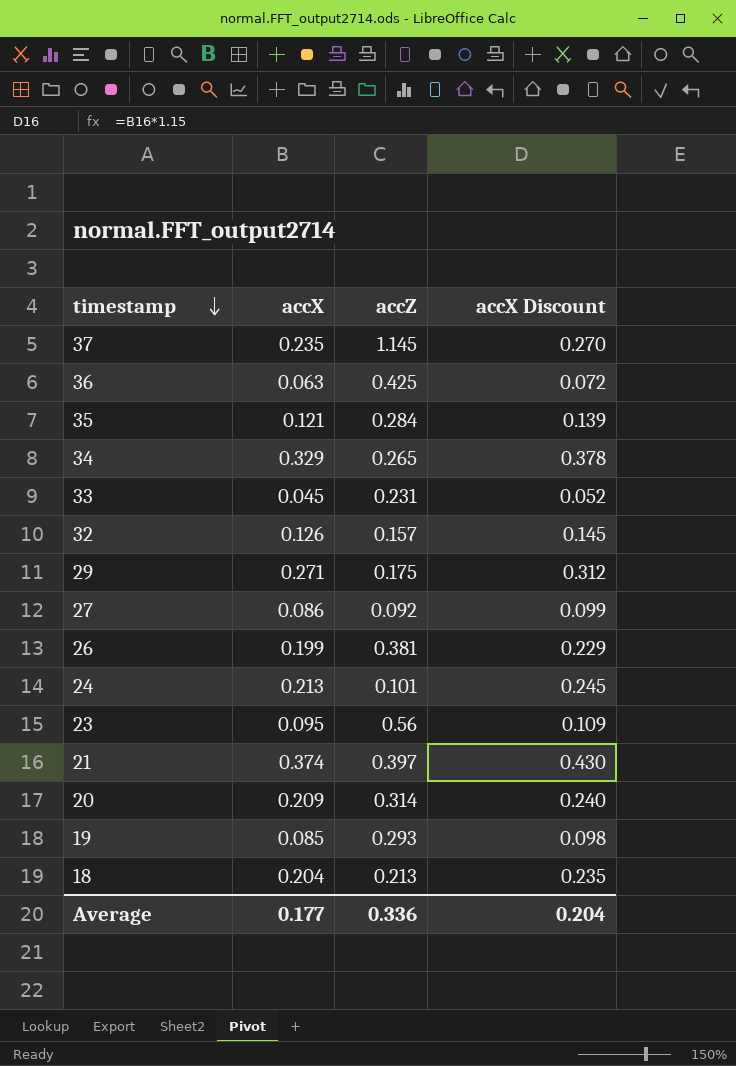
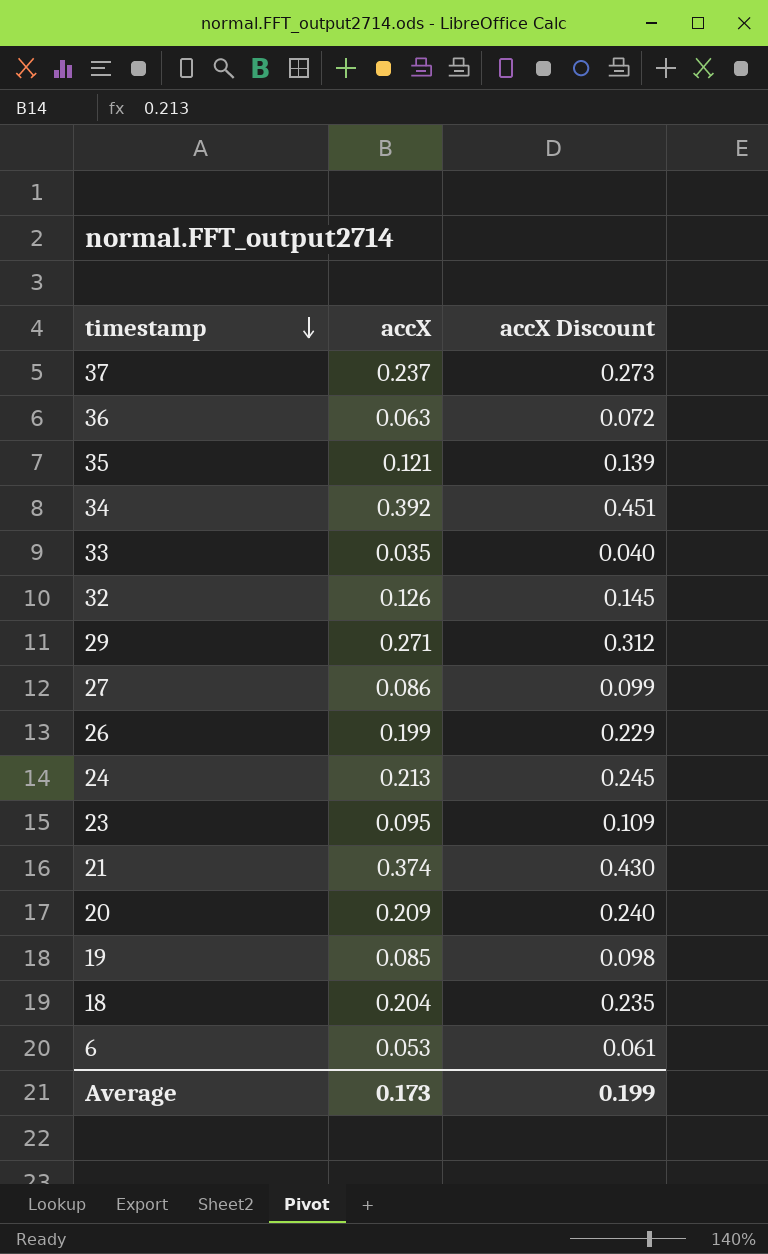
column accZ | position: 3 -> none
37 | accX: 0.235 -> 0.237
37 | accX Discount: 0.270 -> 0.273
34 | accX: 0.329 -> 0.392
34 | accX Discount: 0.378 -> 0.451
33 | accX: 0.045 -> 0.035
33 | accX Discount: 0.052 -> 0.040
row 6: none -> 0.053 | 0.061
Average | accX: 0.177 -> 0.173
Average | accX Discount: 0.204 -> 0.199

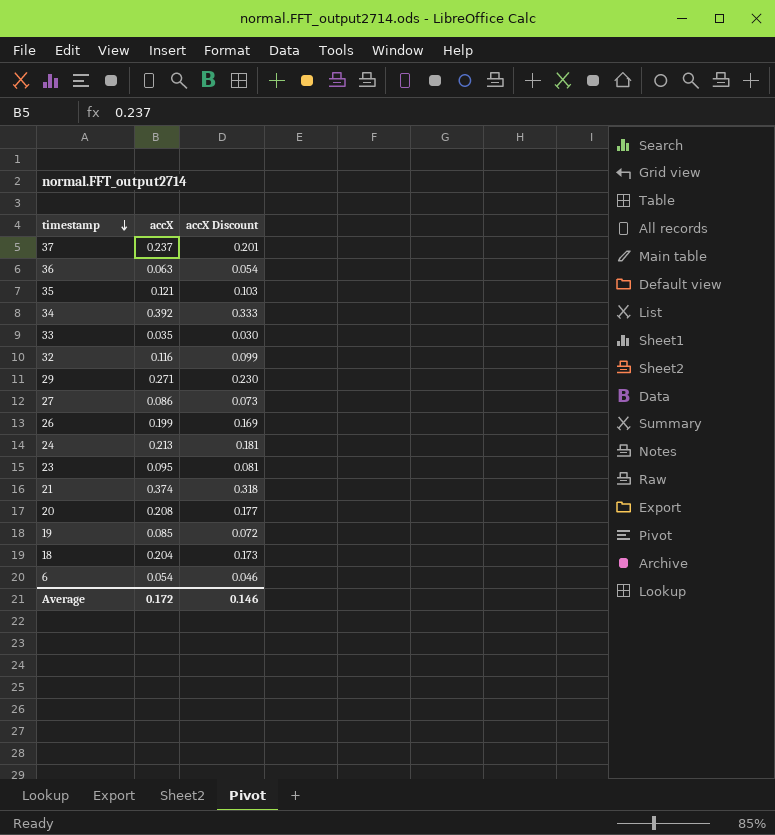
column accX Discount | formula: [accX] * 1.15 -> [accX] * 0.85
32 | accX: 0.126 -> 0.116
20 | accX: 0.209 -> 0.208
6 | accX: 0.053 -> 0.054
Average | accX: 0.173 -> 0.172
Average | accX Discount: 0.199 -> 0.146

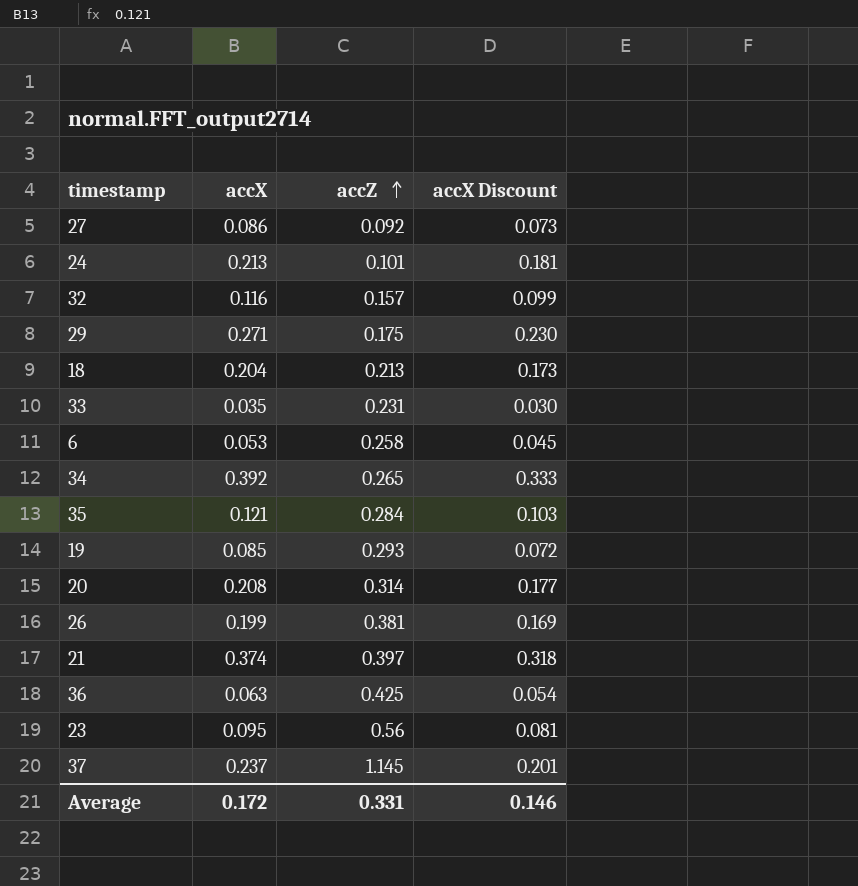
row order: timestamp descending -> accZ ascending
column accZ | position: none -> 3
6 | accX: 0.054 -> 0.053
6 | accX Discount: 0.046 -> 0.045

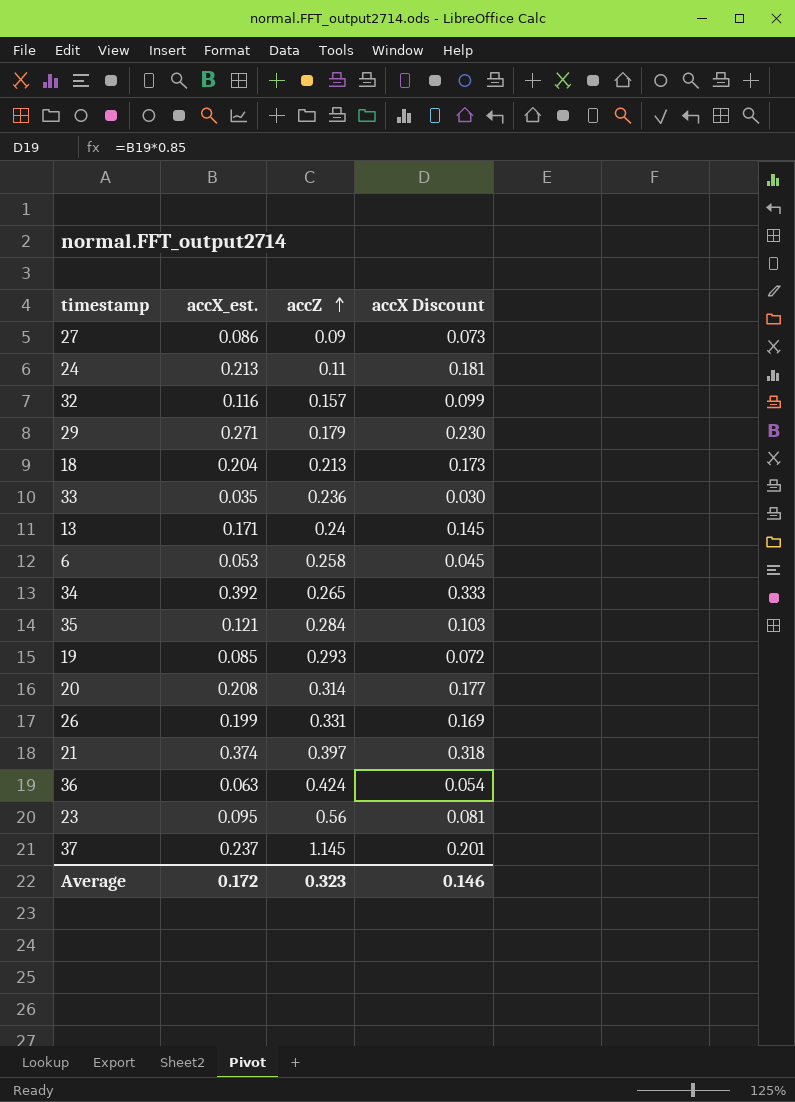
column name: accX -> accX_est.
27 | accZ: 0.092 -> 0.09
24 | accZ: 0.101 -> 0.11
29 | accZ: 0.175 -> 0.179
33 | accZ: 0.231 -> 0.236
row 13: none -> 0.171 | 0.24 | 0.145
26 | accZ: 0.381 -> 0.331
36 | accZ: 0.425 -> 0.424
Average | accZ: 0.331 -> 0.323

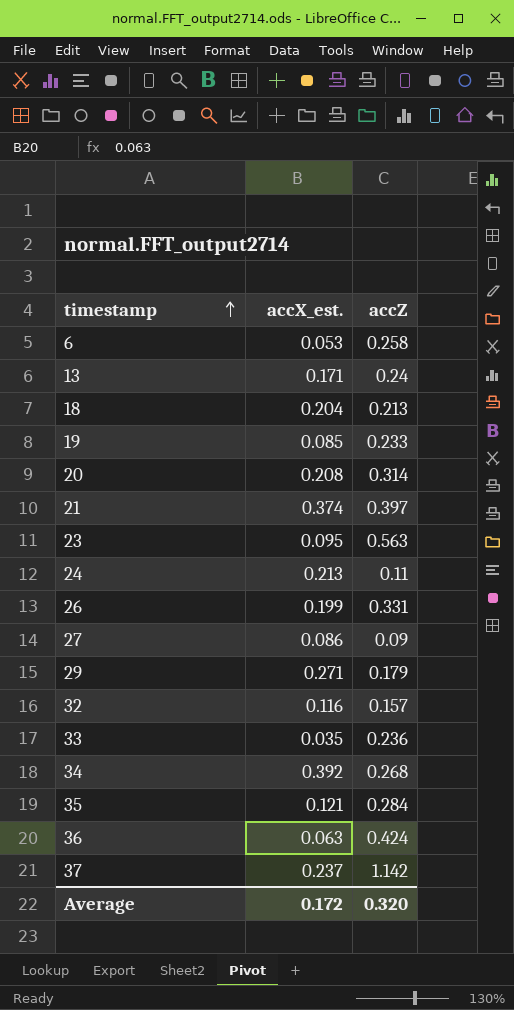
row order: accZ ascending -> timestamp ascending
column accX Discount | formula: [accX_est.] * 0.85 -> none
19 | accZ: 0.293 -> 0.233
23 | accZ: 0.56 -> 0.563
34 | accZ: 0.265 -> 0.268
37 | accZ: 1.145 -> 1.142
Average | accZ: 0.323 -> 0.320

